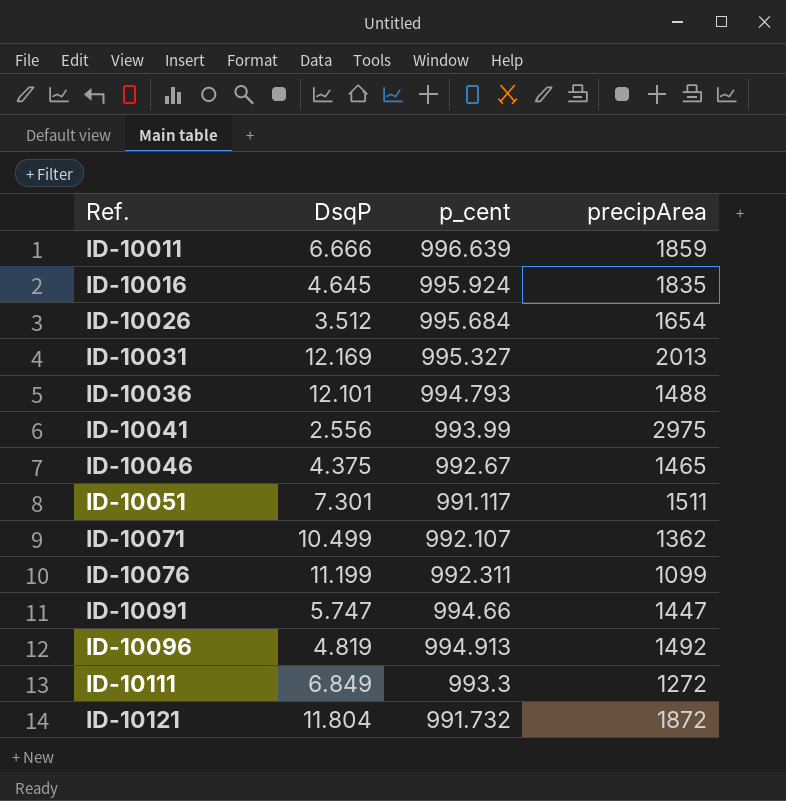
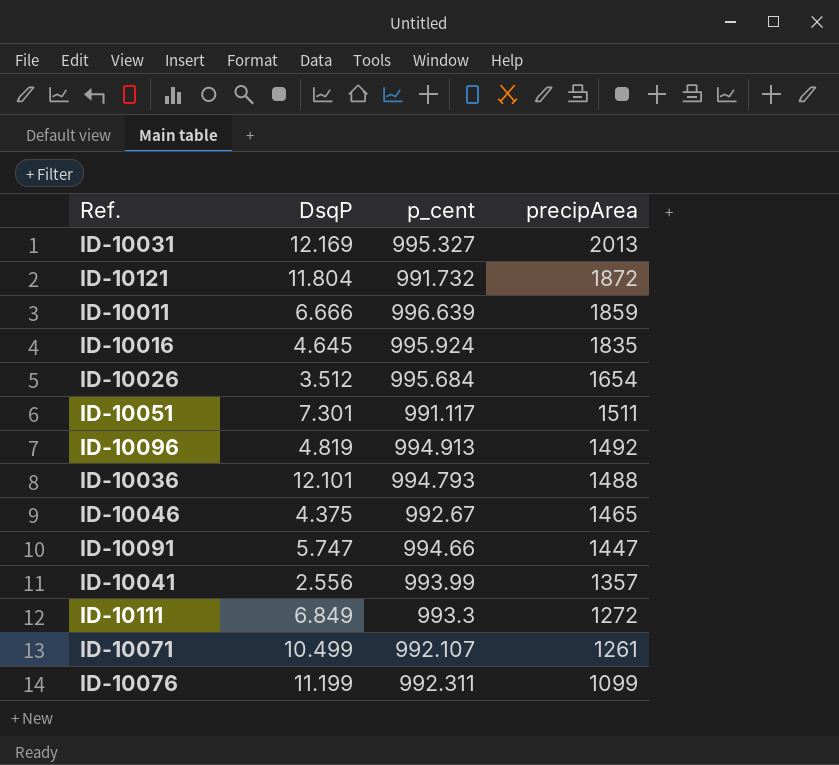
row order: Ref. ascending -> precipArea descending
ID-10041 | precipArea: 2975 -> 1357
ID-10071 | precipArea: 1362 -> 1261

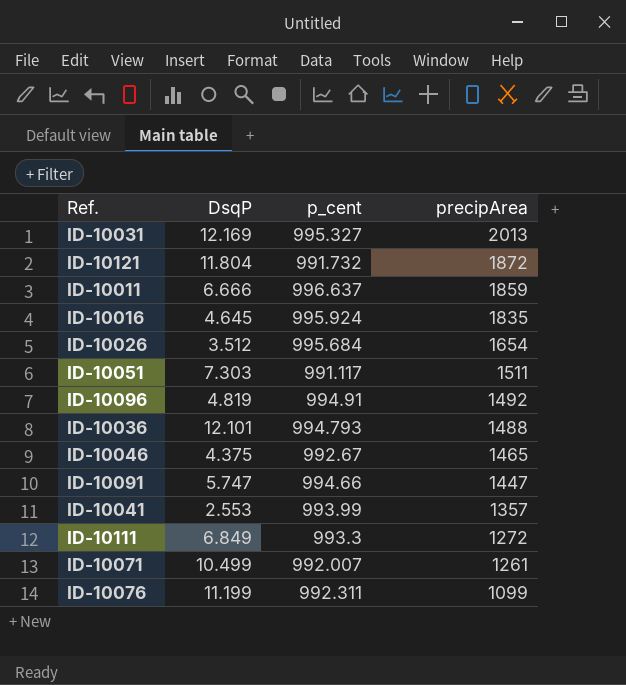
ID-10011 | p_cent: 996.639 -> 996.637
ID-10051 | DsqP: 7.301 -> 7.303
ID-10096 | p_cent: 994.913 -> 994.91
ID-10041 | DsqP: 2.556 -> 2.553
ID-10071 | p_cent: 992.107 -> 992.007

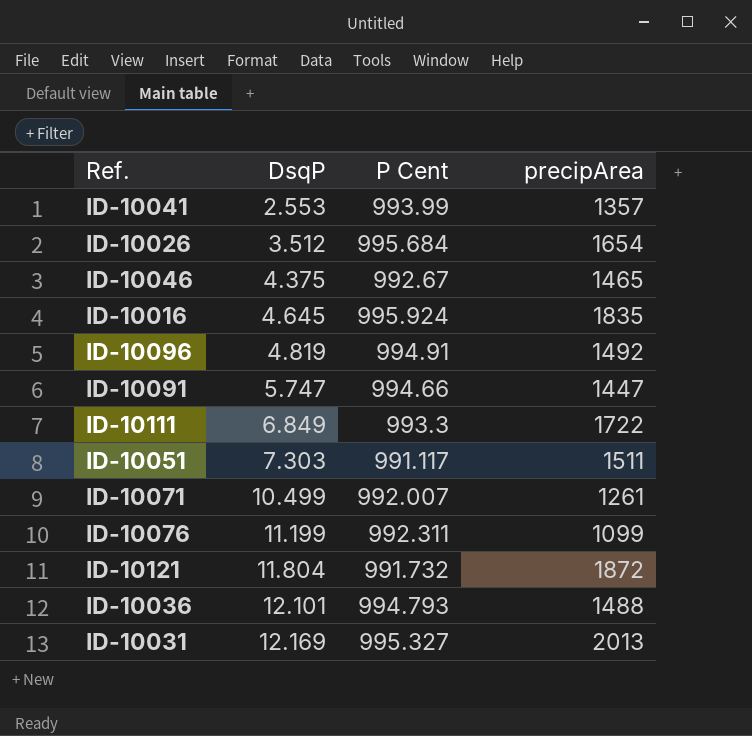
row order: precipArea descending -> DsqP ascending
column name: p_cent -> P Cent
row ID-10011: 6.666 | 996.637 | 1859 -> none
ID-10111 | precipArea: 1272 -> 1722

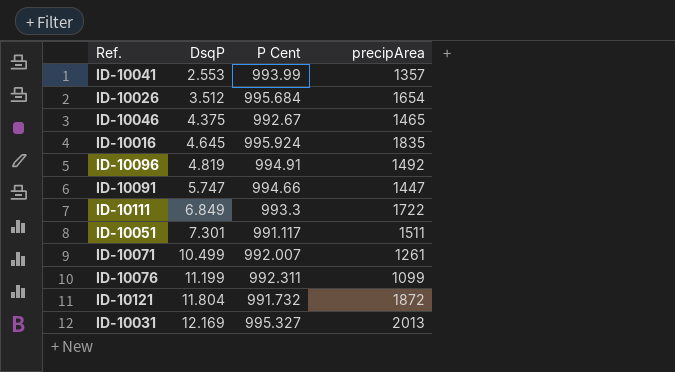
row ID-10036: 12.101 | 994.793 | 1488 -> none
ID-10051 | DsqP: 7.303 -> 7.301

